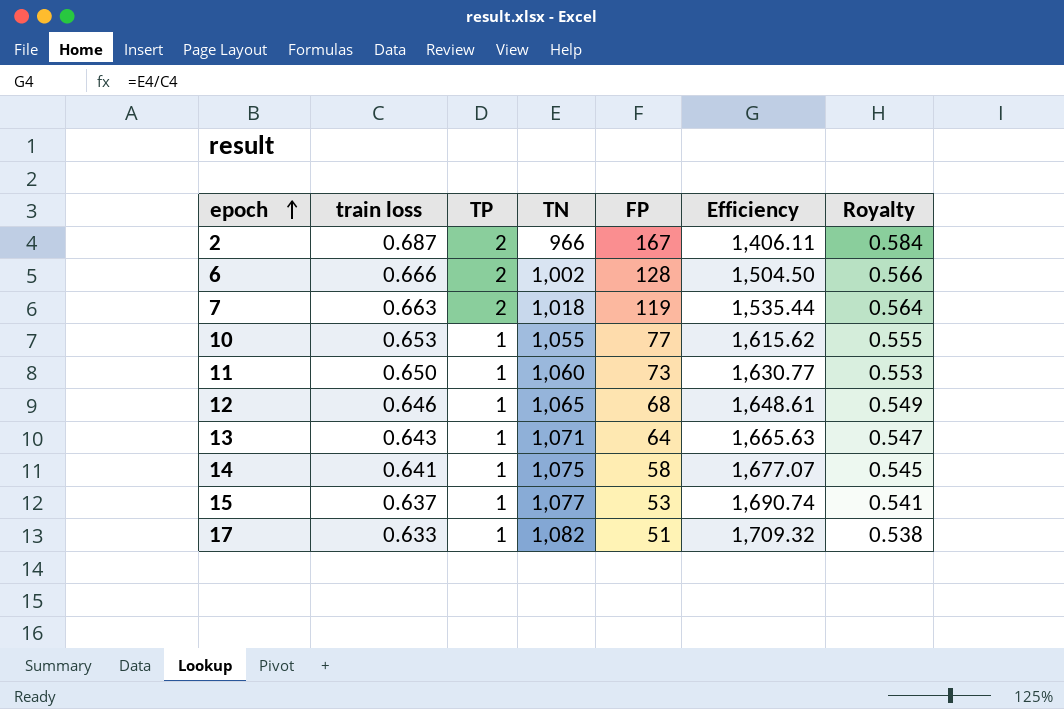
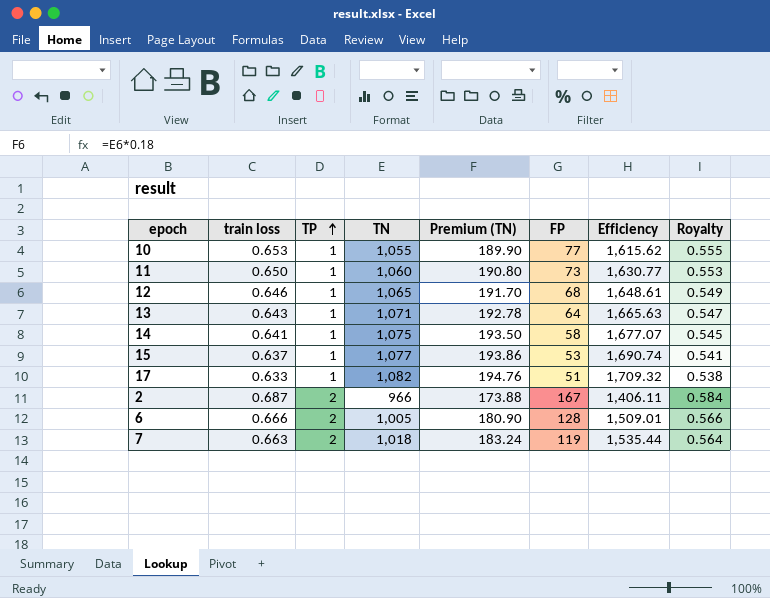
row order: epoch ascending -> TP ascending
column Premium (TN) | formula: none -> [TN] * 0.18
6 | TN: 1,002 -> 1,005
6 | Efficiency: 1,504.50 -> 1,509.01

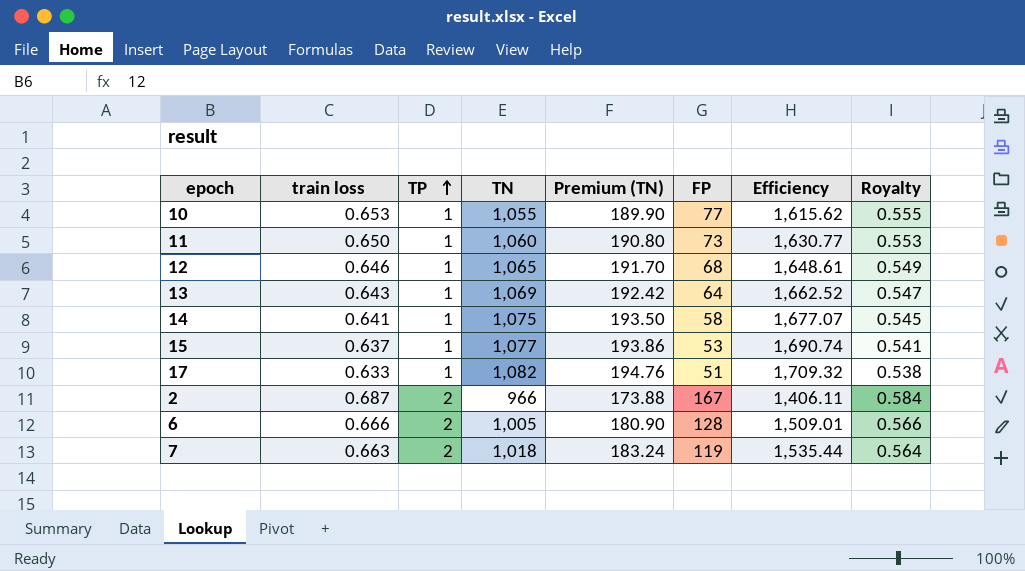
13 | TN: 1,071 -> 1,069
13 | Premium (TN): 192.78 -> 192.42
13 | Efficiency: 1,665.63 -> 1,662.52

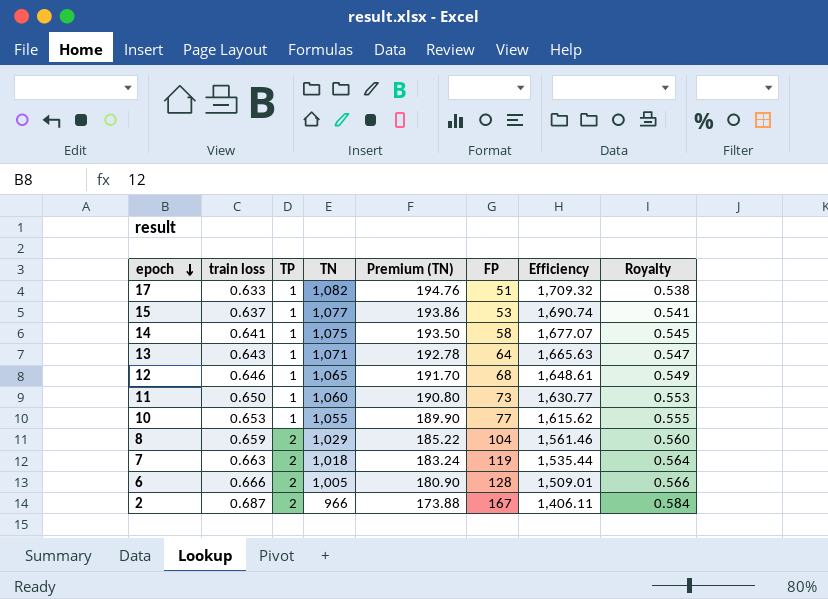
row order: TP ascending -> epoch descending
13 | TN: 1,069 -> 1,071
13 | Premium (TN): 192.42 -> 192.78
13 | Efficiency: 1,662.52 -> 1,665.63
row 8: none -> 0.659 | 2 | 1,029 | 185.22 | 104 | 1,561.46 | 0.560

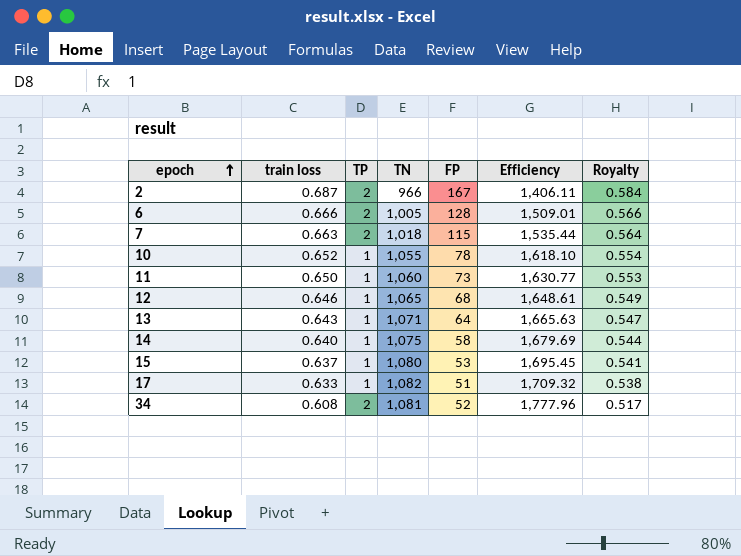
row order: epoch descending -> epoch ascending
column Premium (TN) | formula: [TN] * 0.18 -> none
row 8: 0.659 | 2 | 1,029 | 185.22 | 104 | 1,561.46 | 0.560 -> none
7 | FP: 119 -> 115
10 | train loss: 0.653 -> 0.652
10 | FP: 77 -> 78
10 | Efficiency: 1,615.62 -> 1,618.10
10 | Royalty: 0.555 -> 0.554
14 | train loss: 0.641 -> 0.640
14 | Efficiency: 1,677.07 -> 1,679.69
14 | Royalty: 0.545 -> 0.544
15 | TN: 1,077 -> 1,080
15 | Efficiency: 1,690.74 -> 1,695.45
row 34: none -> 0.608 | 2 | 1,081 | 52 | 1,777.96 | 0.517

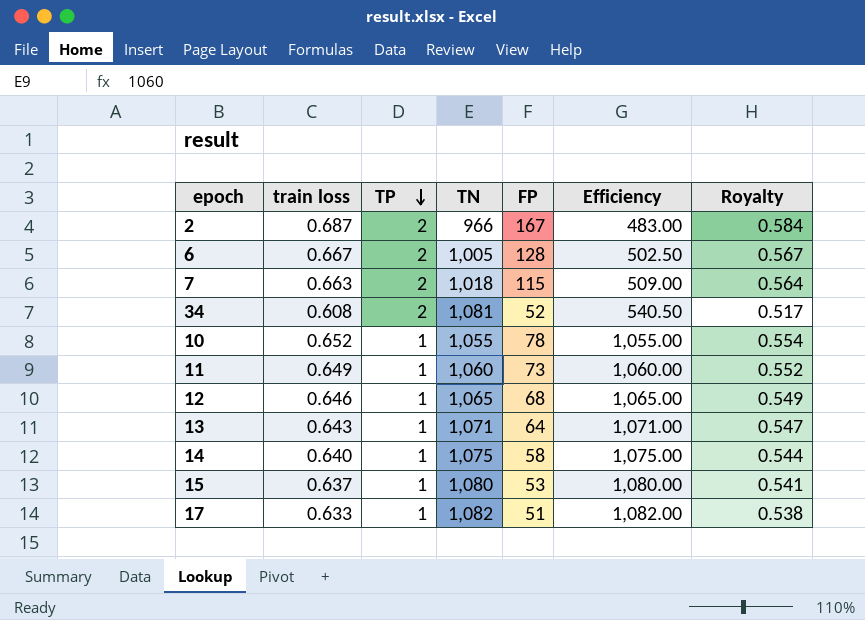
row order: epoch ascending -> TP descending
column Efficiency | formula: [TN] / [train loss] -> [TN] / [TP]
6 | train loss: 0.666 -> 0.667
6 | Royalty: 0.566 -> 0.567
11 | train loss: 0.650 -> 0.649
11 | Royalty: 0.553 -> 0.552

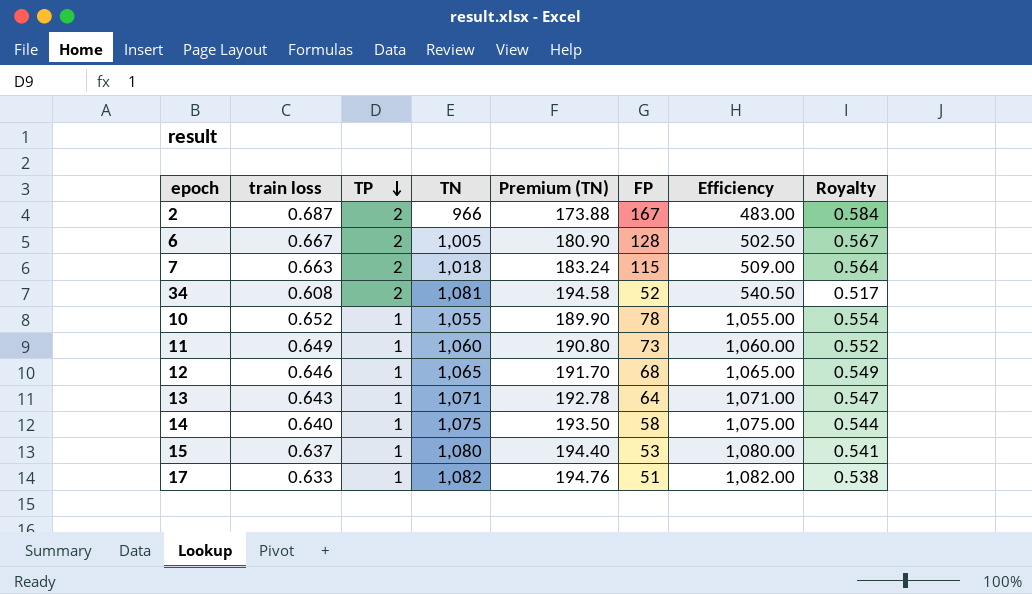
column Premium (TN) | formula: none -> [TN] * 0.18

